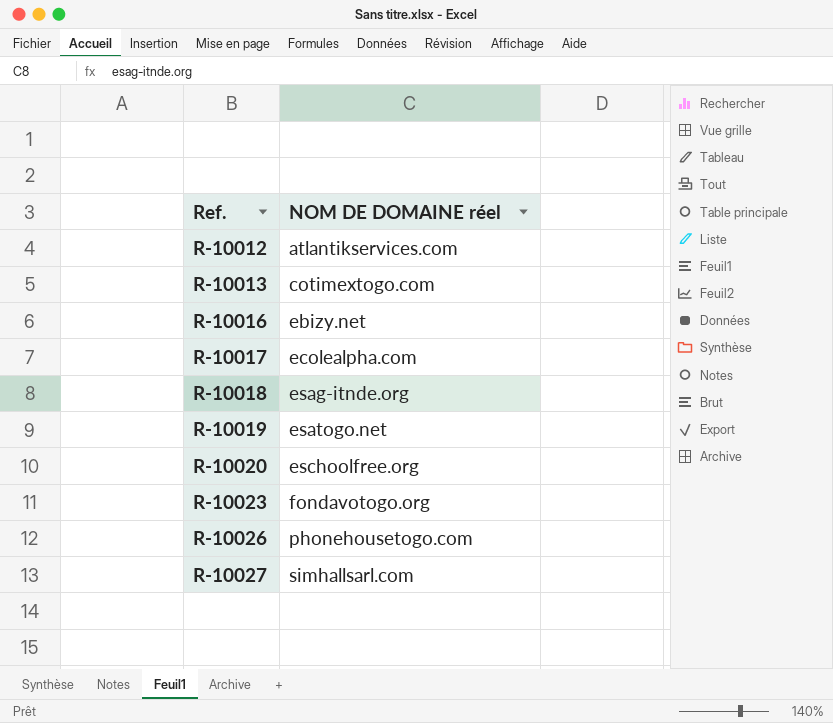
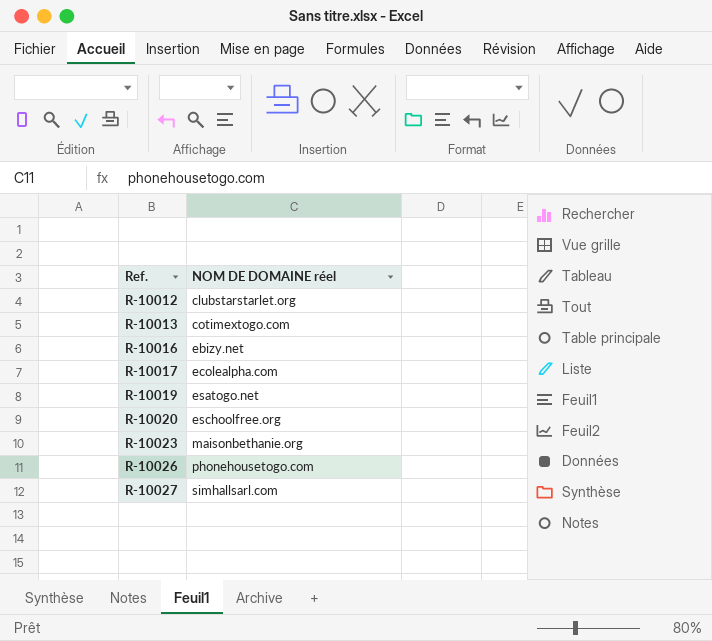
row R-10018: esag-itnde.org -> none
R-10012 | NOM DE DOMAINE réel: atlantikservices.com -> clubstarstarlet.org
R-10023 | NOM DE DOMAINE réel: fondavotogo.org -> maisonbethanie.org

